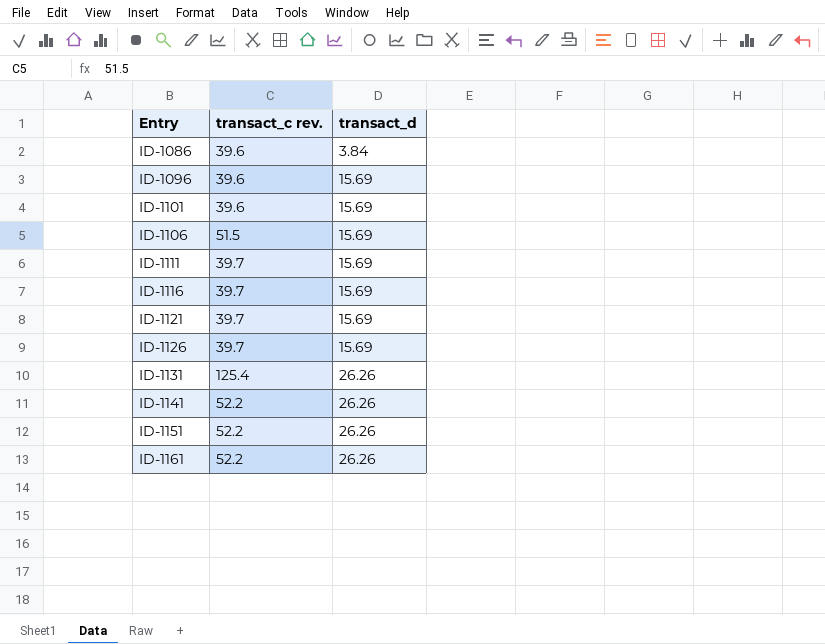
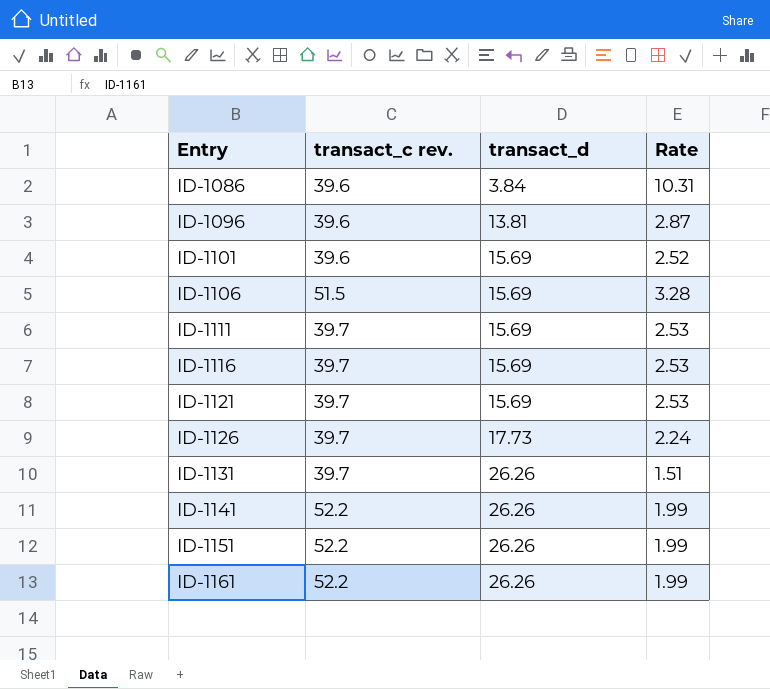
column Rate | formula: none -> [transact_c rev.] / [transact_d]
ID-1096 | transact_d: 15.69 -> 13.81
ID-1126 | transact_d: 15.69 -> 17.73
ID-1131 | transact_c rev.: 125.4 -> 39.7

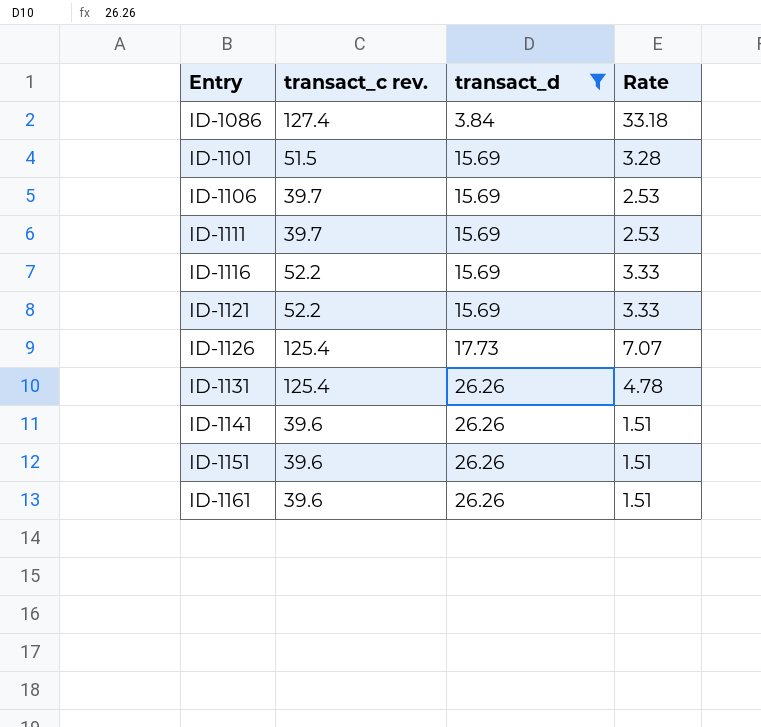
filter: none -> transact_d != 13.81
ID-1086 | transact_c rev.: 39.6 -> 127.4
ID-1086 | Rate: 10.31 -> 33.18
ID-1101 | transact_c rev.: 39.6 -> 51.5
ID-1101 | Rate: 2.52 -> 3.28
ID-1106 | transact_c rev.: 51.5 -> 39.7
ID-1106 | Rate: 3.28 -> 2.53
ID-1116 | transact_c rev.: 39.7 -> 52.2
ID-1116 | Rate: 2.53 -> 3.33
ID-1121 | transact_c rev.: 39.7 -> 52.2
ID-1121 | Rate: 2.53 -> 3.33
ID-1126 | transact_c rev.: 39.7 -> 125.4
ID-1126 | Rate: 2.24 -> 7.07
ID-1131 | transact_c rev.: 39.7 -> 125.4
ID-1131 | Rate: 1.51 -> 4.78
ID-1141 | transact_c rev.: 52.2 -> 39.6
ID-1141 | Rate: 1.99 -> 1.51
ID-1151 | transact_c rev.: 52.2 -> 39.6
ID-1151 | Rate: 1.99 -> 1.51
ID-1161 | transact_c rev.: 52.2 -> 39.6
ID-1161 | Rate: 1.99 -> 1.51

